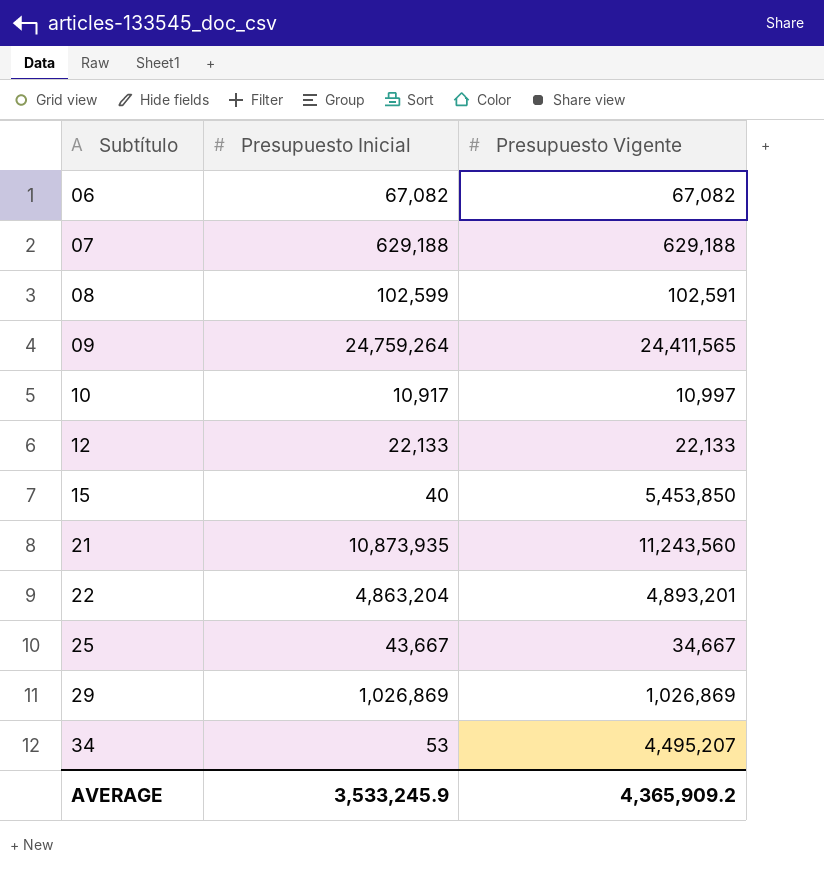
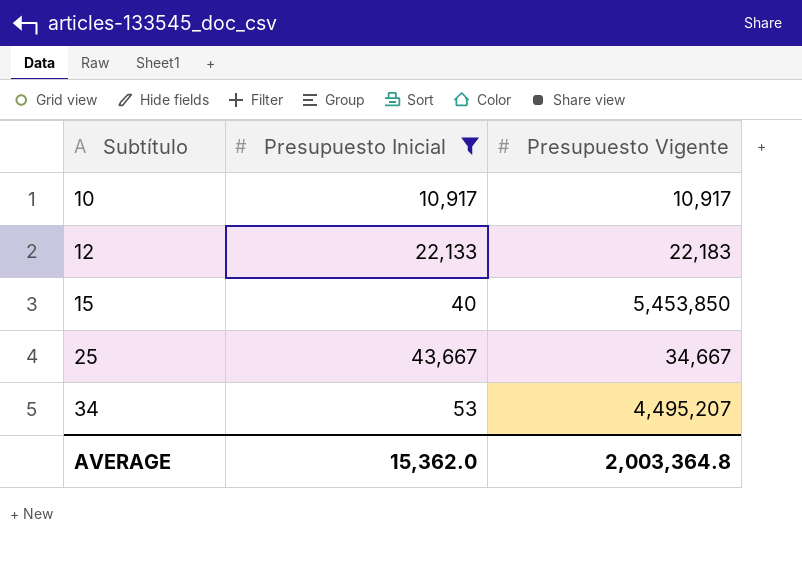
filter: none -> Presupuesto Inicial <= 43,667
10 | Presupuesto Vigente: 10,997 -> 10,917
12 | Presupuesto Vigente: 22,133 -> 22,183
AVERAGE | Presupuesto Inicial: 3,533,245.9 -> 15,362.0
AVERAGE | Presupuesto Vigente: 4,365,909.2 -> 2,003,364.8

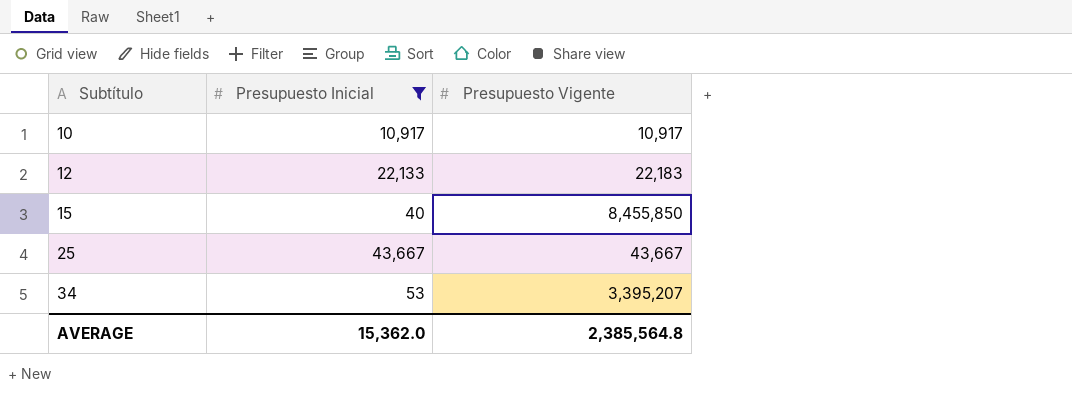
15 | Presupuesto Vigente: 5,453,850 -> 8,455,850
25 | Presupuesto Vigente: 34,667 -> 43,667
34 | Presupuesto Vigente: 4,495,207 -> 3,395,207
AVERAGE | Presupuesto Vigente: 2,003,364.8 -> 2,385,564.8

